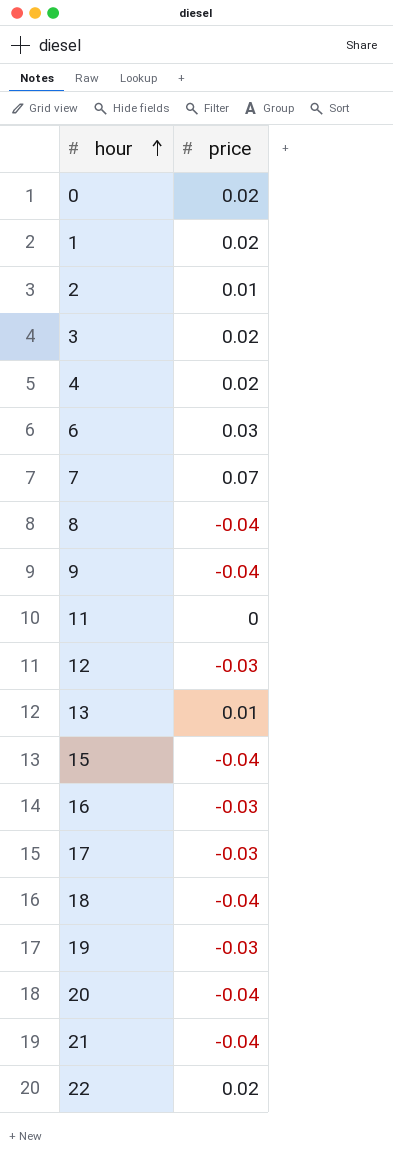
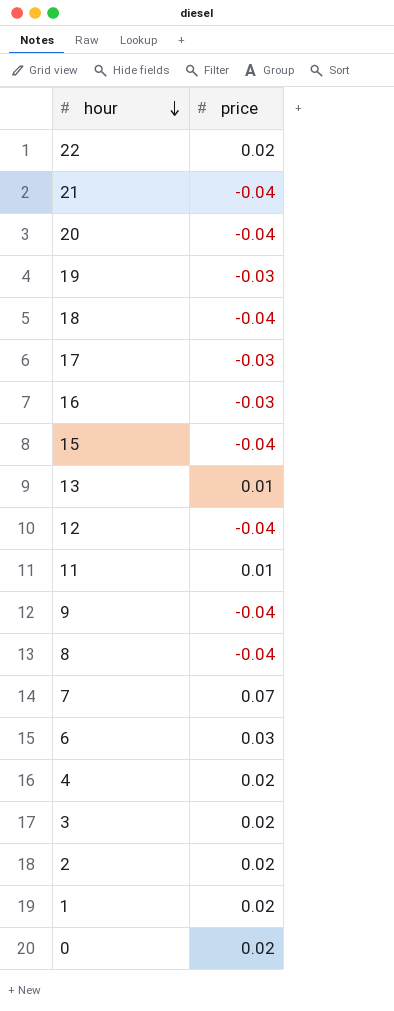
row order: hour ascending -> hour descending
12 | price: -0.03 -> -0.04
11 | price: 0 -> 0.01
2 | price: 0.01 -> 0.02

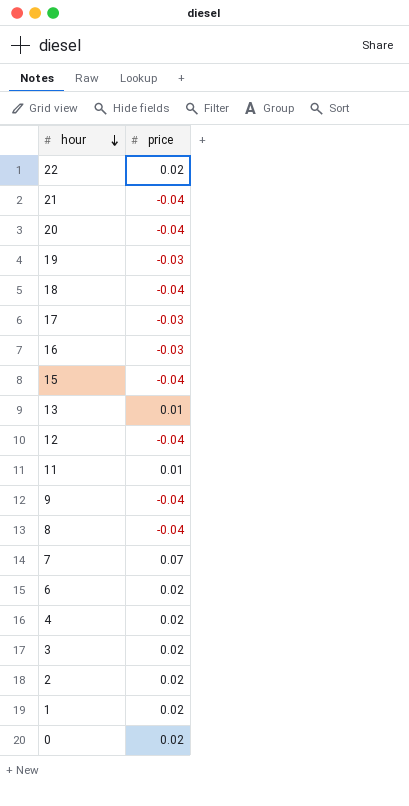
6 | price: 0.03 -> 0.02

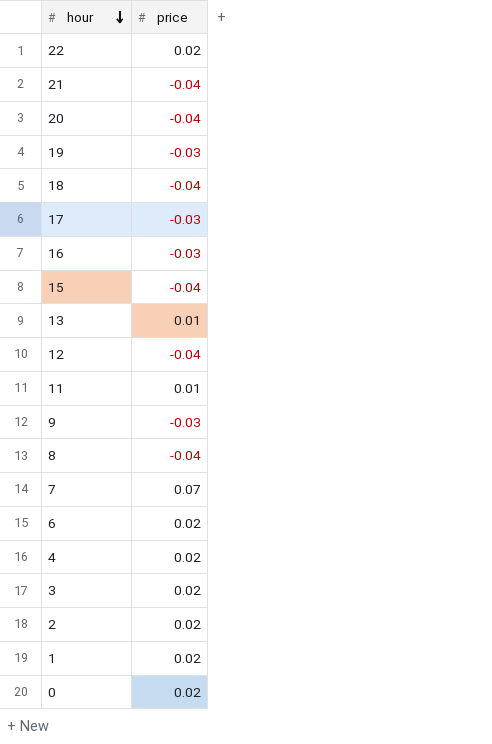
9 | price: -0.04 -> -0.03

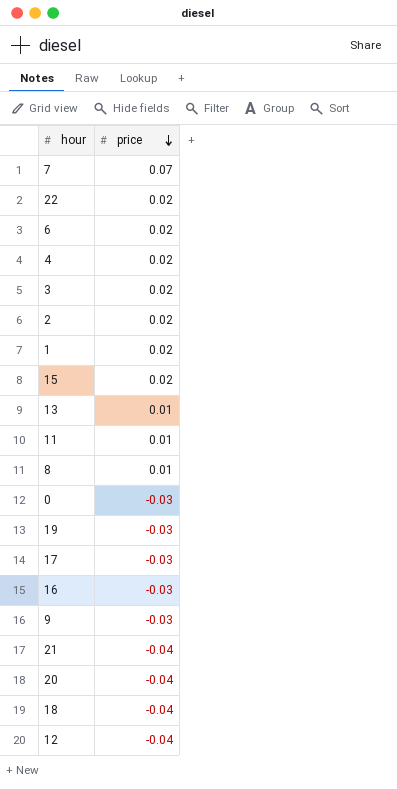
row order: hour descending -> price descending
15 | price: -0.04 -> 0.02
8 | price: -0.04 -> 0.01
0 | price: 0.02 -> -0.03

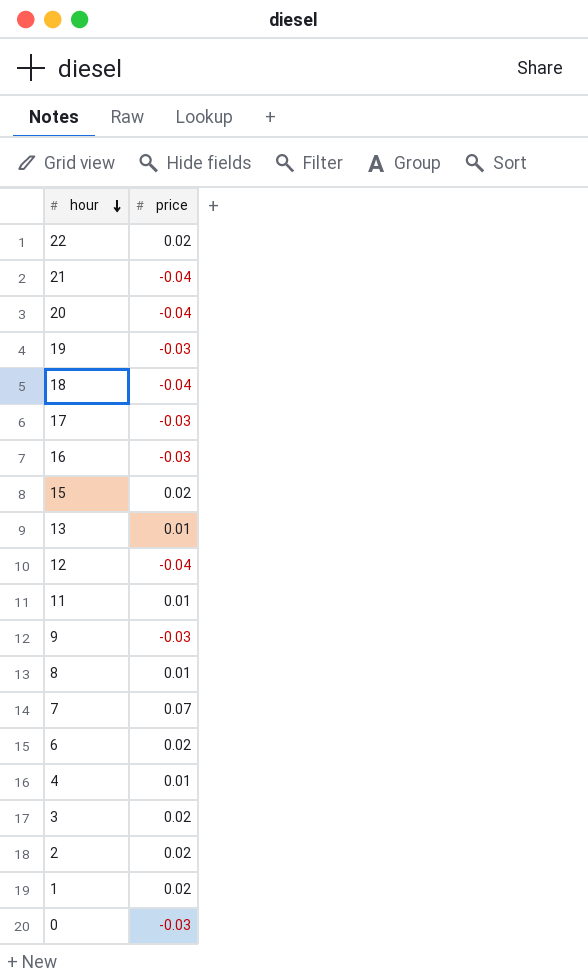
row order: price descending -> hour descending
4 | price: 0.02 -> 0.01

